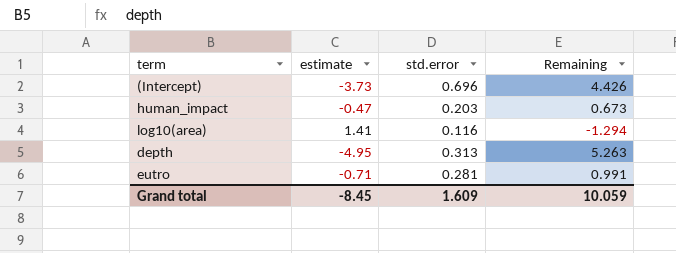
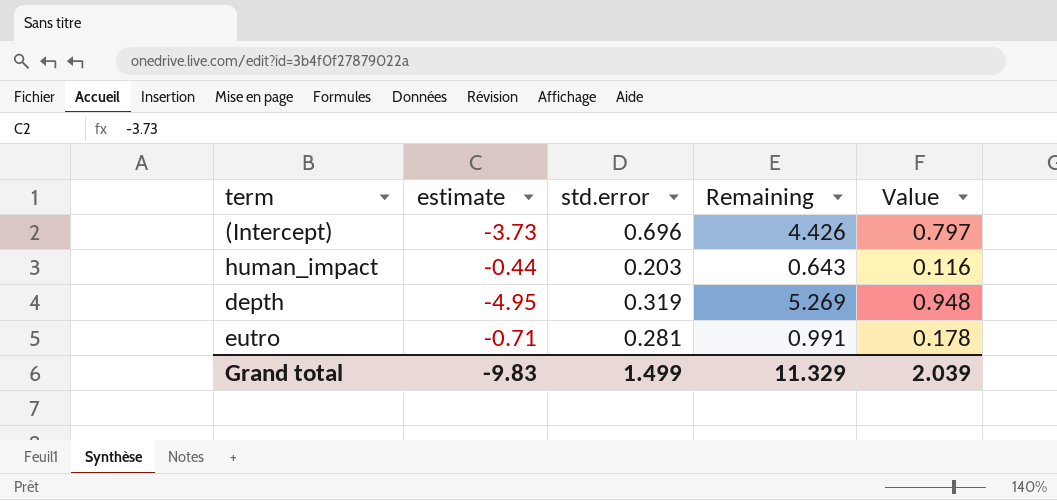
column Value | formula: none -> [Remaining] * 0.18
row log10(area): 1.41 | 0.116 | -1.294 -> none
human_impact | estimate: -0.47 -> -0.44
human_impact | Remaining: 0.673 -> 0.643
depth | std.error: 0.313 -> 0.319
depth | Remaining: 5.263 -> 5.269
Grand total | estimate: -8.45 -> -9.83
Grand total | std.error: 1.609 -> 1.499
Grand total | Remaining: 10.059 -> 11.329

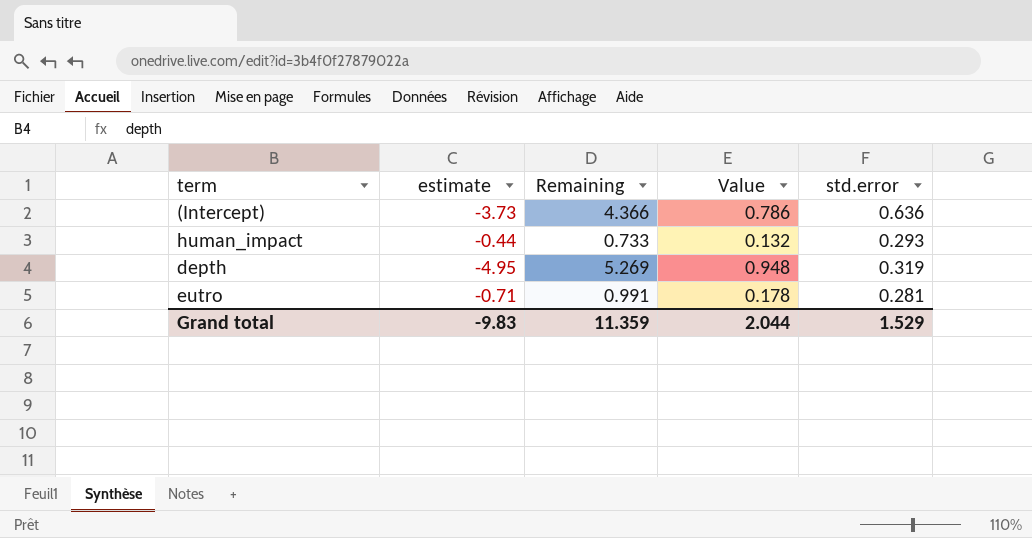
column std.error | position: 3 -> 5
(Intercept) | Remaining: 4.426 -> 4.366
(Intercept) | Value: 0.797 -> 0.786
(Intercept) | std.error: 0.696 -> 0.636
human_impact | Remaining: 0.643 -> 0.733
human_impact | Value: 0.116 -> 0.132
human_impact | std.error: 0.203 -> 0.293
Grand total | Remaining: 11.329 -> 11.359
Grand total | Value: 2.039 -> 2.044
Grand total | std.error: 1.499 -> 1.529

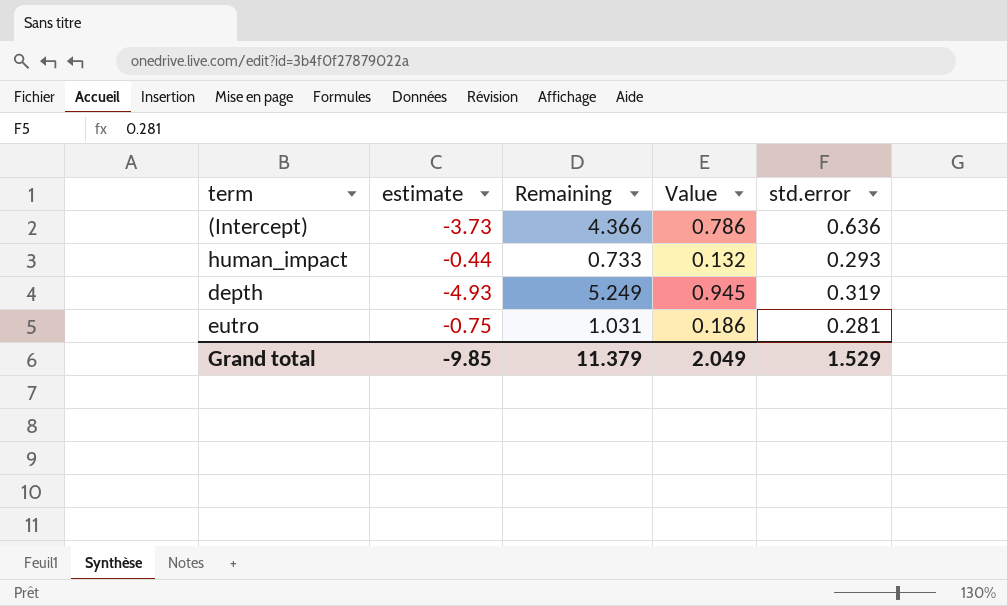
depth | estimate: -4.95 -> -4.93
depth | Remaining: 5.269 -> 5.249
depth | Value: 0.948 -> 0.945
eutro | estimate: -0.71 -> -0.75
eutro | Remaining: 0.991 -> 1.031
eutro | Value: 0.178 -> 0.186
Grand total | estimate: -9.83 -> -9.85
Grand total | Remaining: 11.359 -> 11.379
Grand total | Value: 2.044 -> 2.049

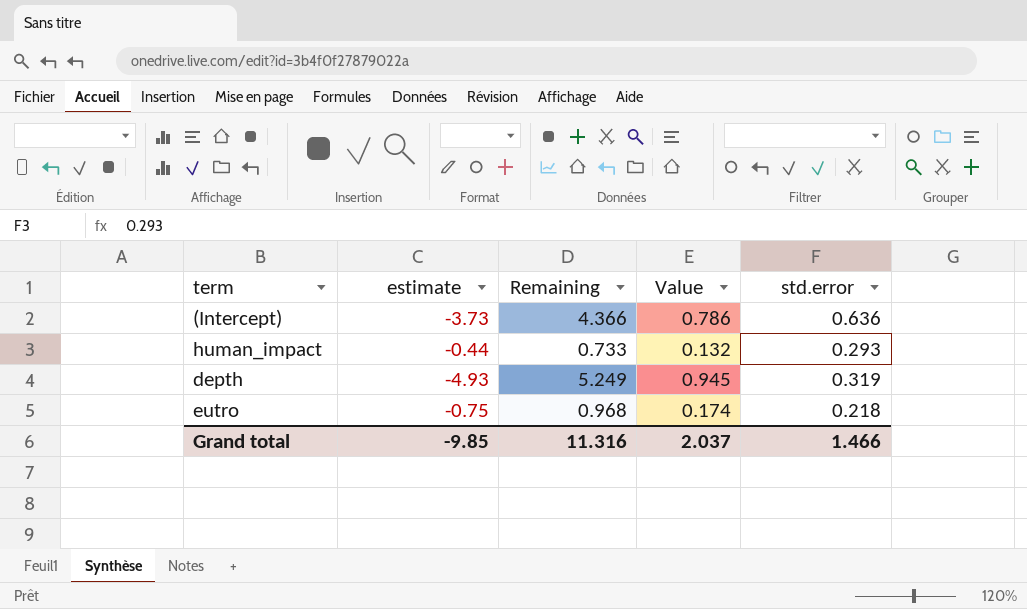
eutro | Remaining: 1.031 -> 0.968
eutro | Value: 0.186 -> 0.174
eutro | std.error: 0.281 -> 0.218
Grand total | Remaining: 11.379 -> 11.316
Grand total | Value: 2.049 -> 2.037
Grand total | std.error: 1.529 -> 1.466

